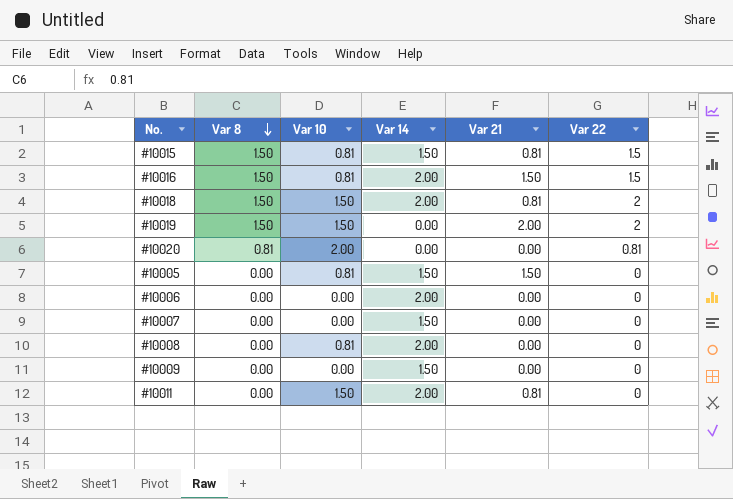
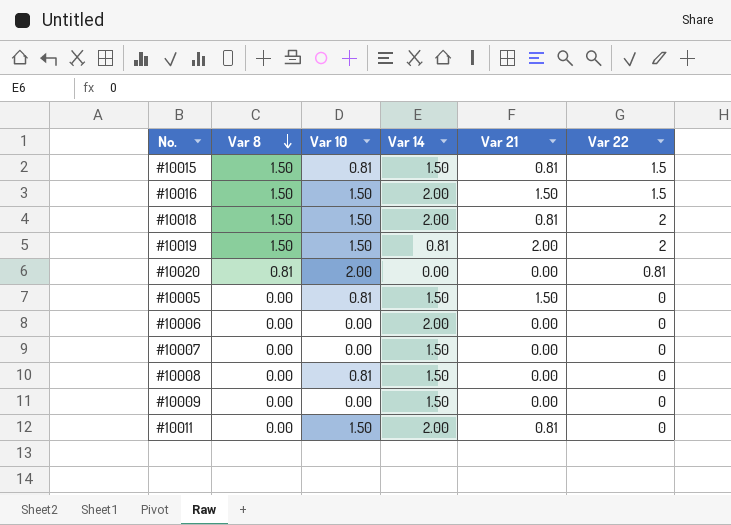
#10016 | Var 10: 0.81 -> 1.50
#10019 | Var 14: 0.00 -> 0.81
#10008 | Var 14: 2.00 -> 1.50

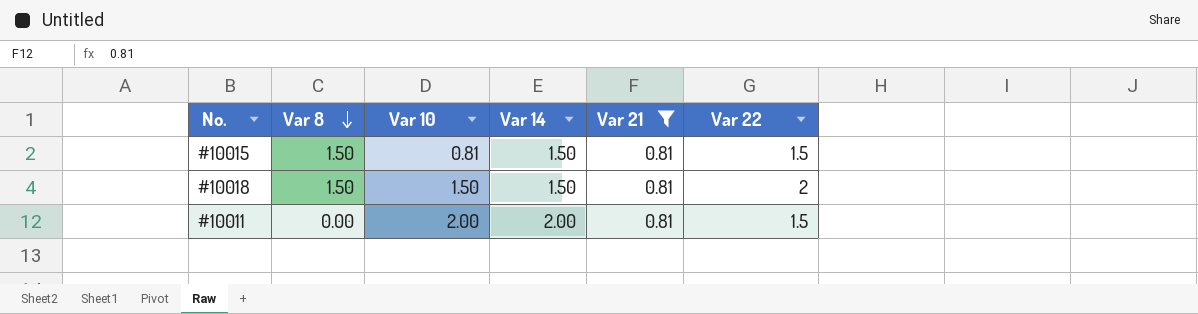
filter: none -> Var 21 = 0.81
#10018 | Var 14: 2.00 -> 1.50
#10011 | Var 10: 1.50 -> 2.00
#10011 | Var 22: 0 -> 1.5

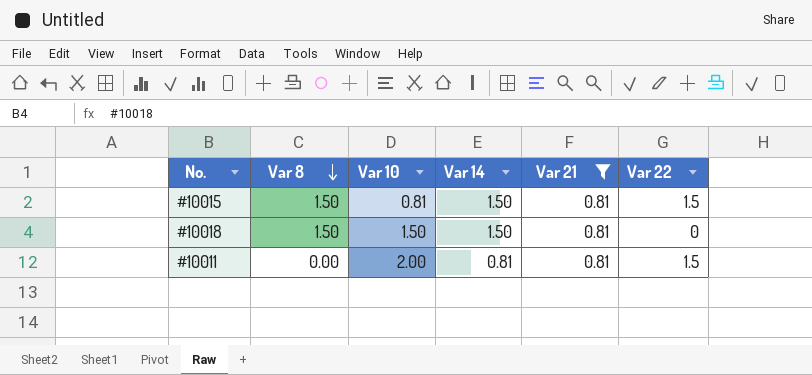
#10018 | Var 22: 2 -> 0
#10011 | Var 14: 2.00 -> 0.81

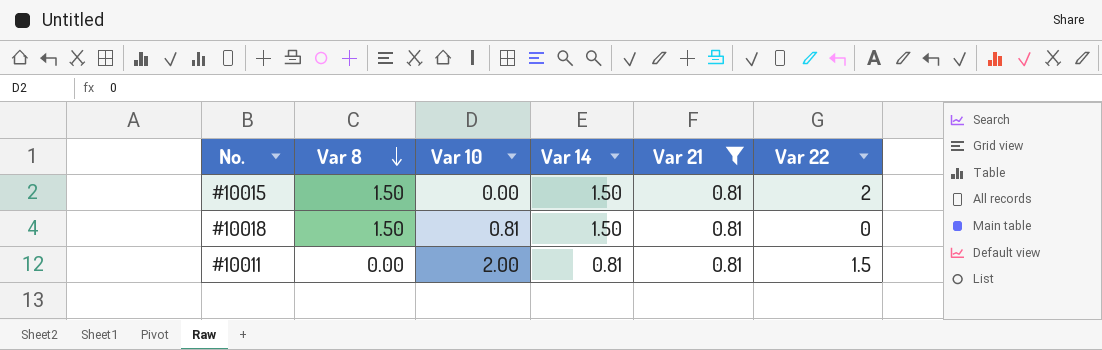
#10015 | Var 10: 0.81 -> 0.00
#10015 | Var 22: 1.5 -> 2
#10018 | Var 10: 1.50 -> 0.81

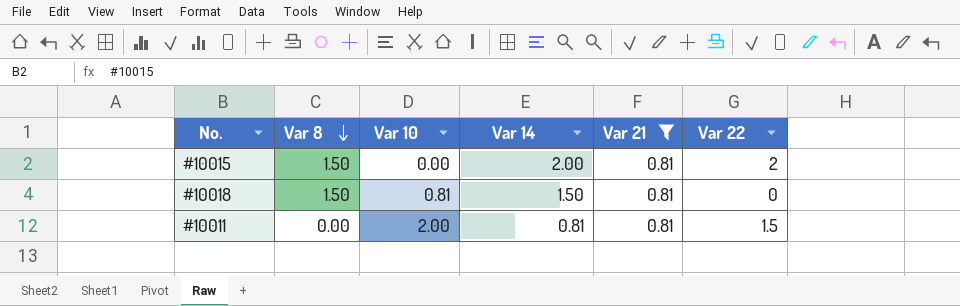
#10015 | Var 14: 1.50 -> 2.00

